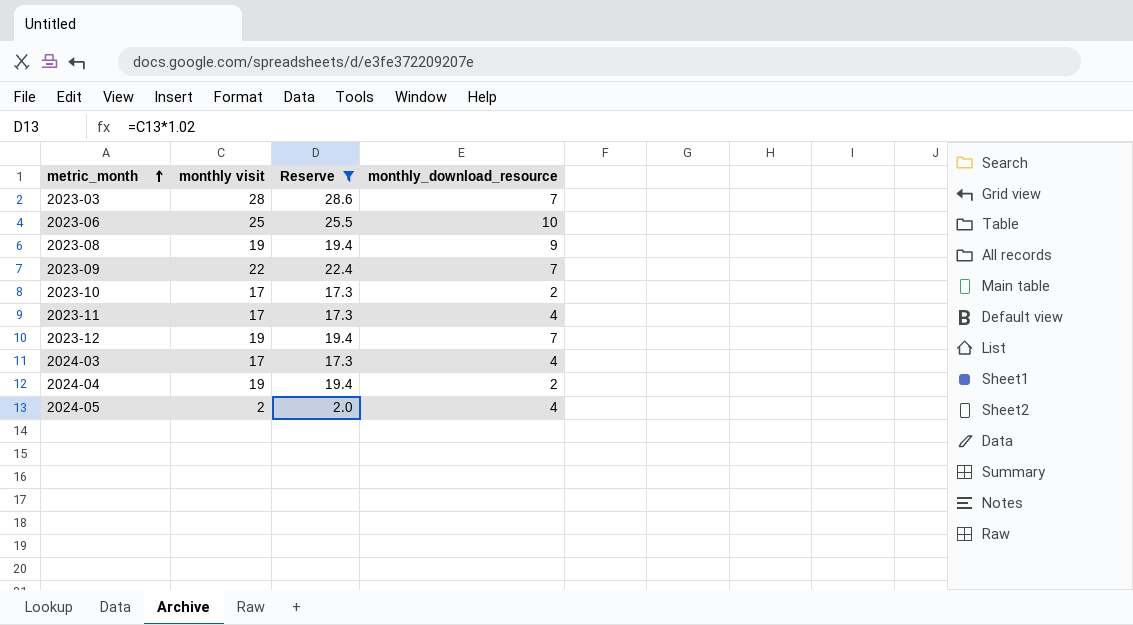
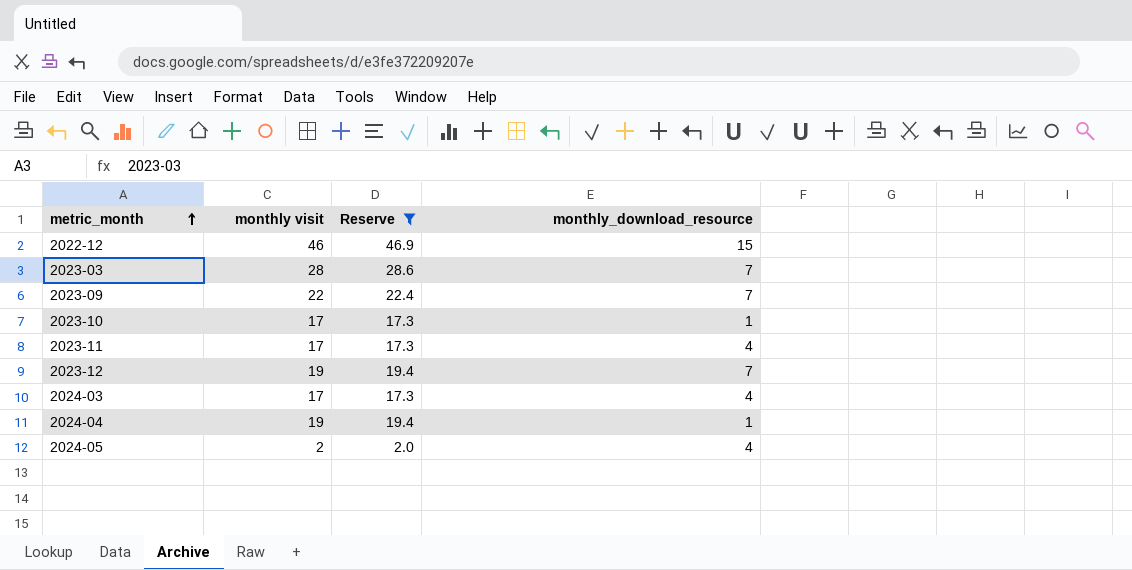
row 2023-06: 25 | 25.5 | 10 -> none
row 2023-08: 19 | 19.4 | 9 -> none
row 2022-12: none -> 46 | 46.9 | 15
2023-10 | monthly_download_resource: 2 -> 1
2024-04 | monthly_download_resource: 2 -> 1

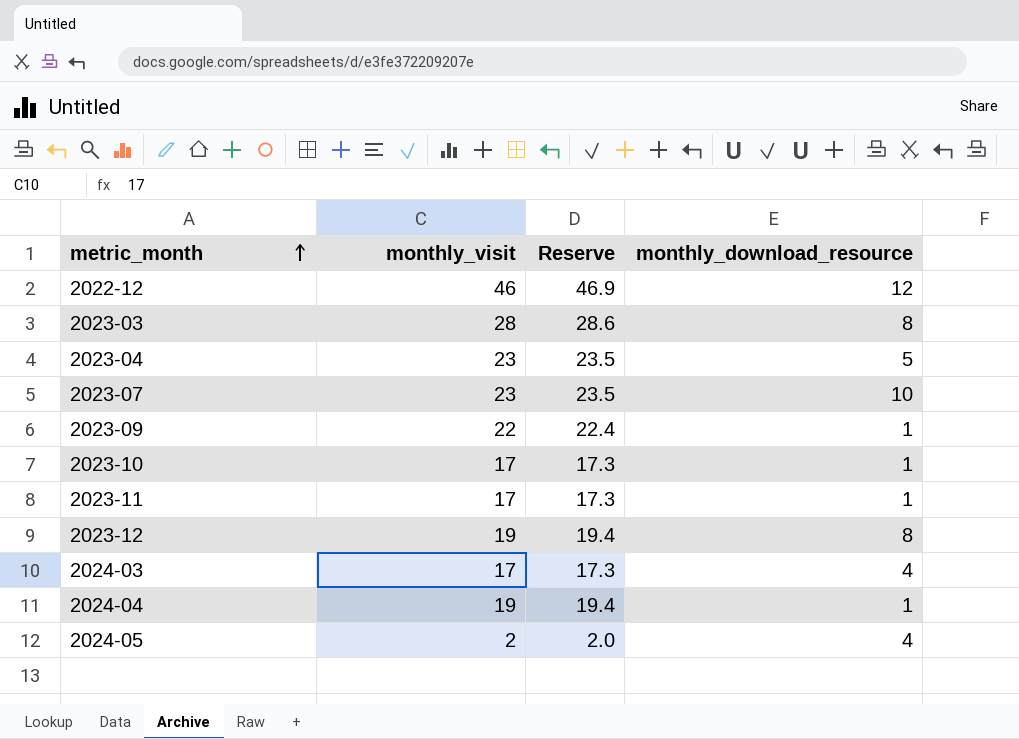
filter: Reserve != 23.5 -> none
column name: monthly visit -> monthly_visit
2022-12 | monthly_download_resource: 15 -> 12
2023-03 | monthly_download_resource: 7 -> 8
2023-09 | monthly_download_resource: 7 -> 1
2023-11 | monthly_download_resource: 4 -> 1
2023-12 | monthly_download_resource: 7 -> 8

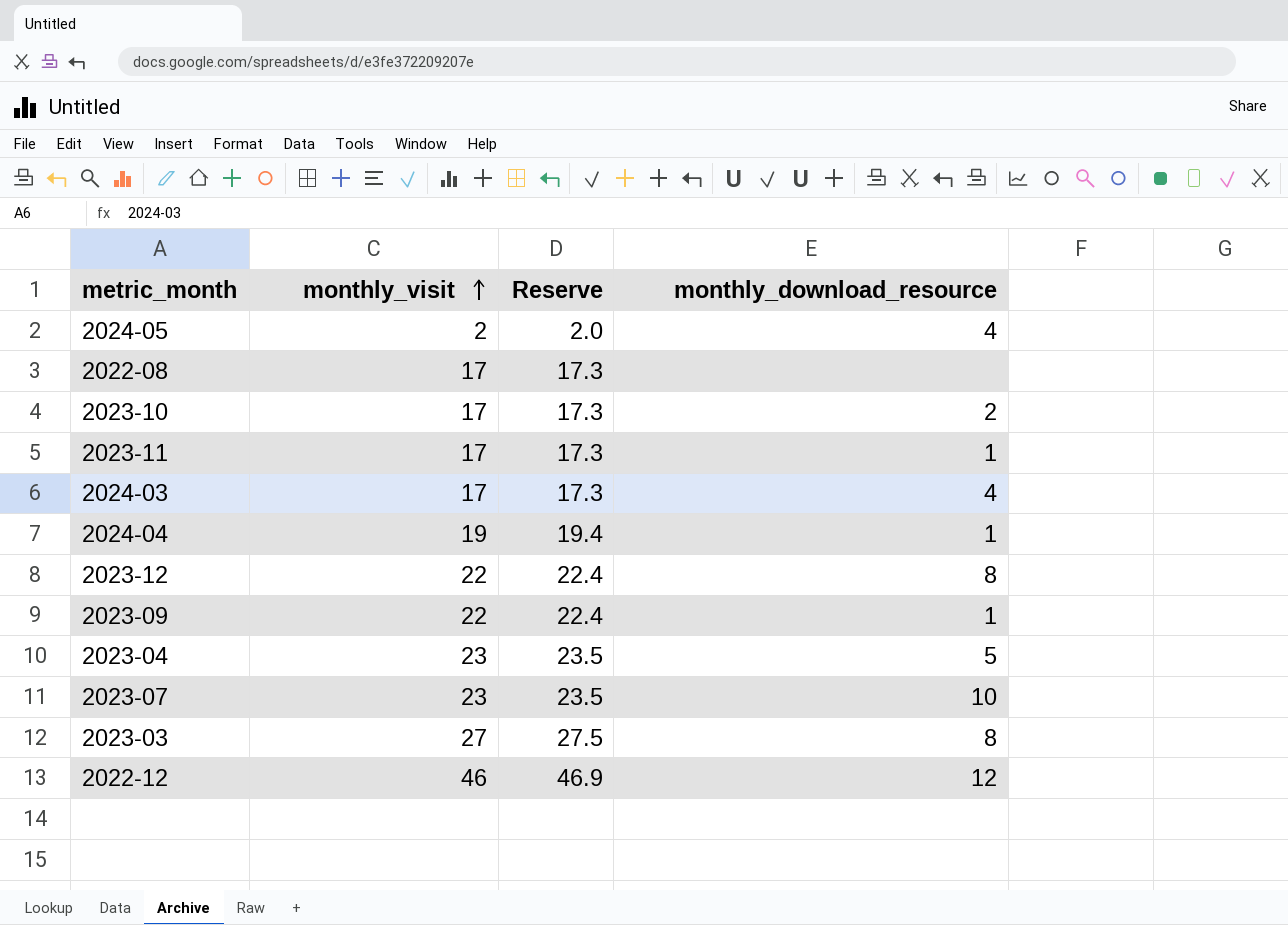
row order: metric_month ascending -> monthly_visit ascending
row 2022-08: none -> 17 | 17.3 | none
2023-10 | monthly_download_resource: 1 -> 2
2023-12 | monthly_visit: 19 -> 22
2023-12 | Reserve: 19.4 -> 22.4
2023-03 | monthly_visit: 28 -> 27
2023-03 | Reserve: 28.6 -> 27.5

